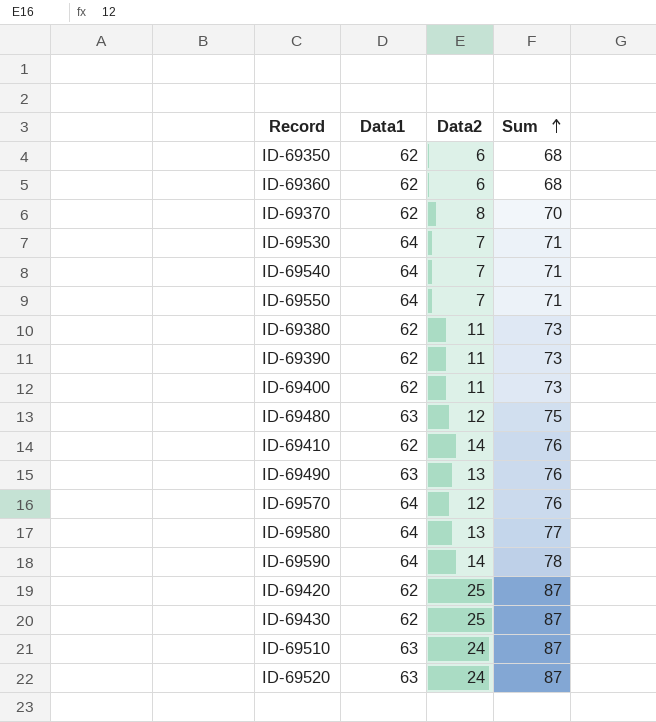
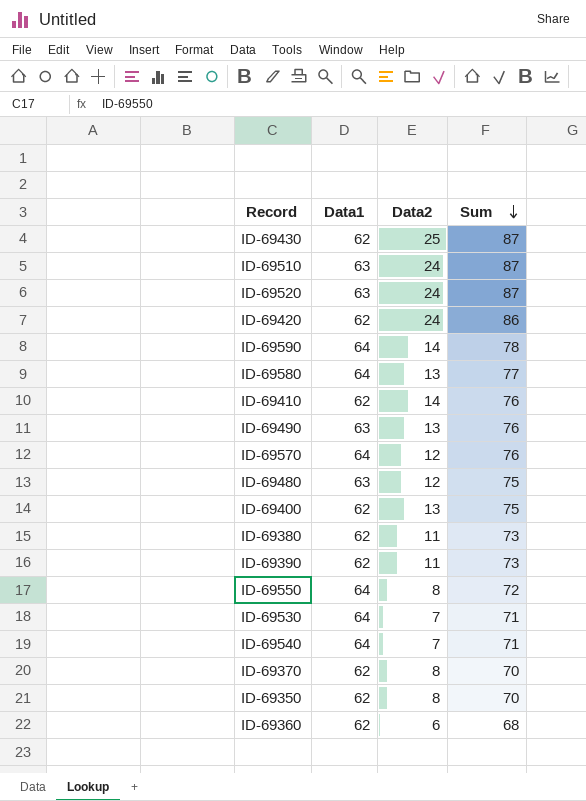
row order: Sum ascending -> Sum descending
ID-69420 | Data2: 25 -> 24
ID-69420 | Sum: 87 -> 86
ID-69400 | Data2: 11 -> 13
ID-69400 | Sum: 73 -> 75
ID-69550 | Data2: 7 -> 8
ID-69550 | Sum: 71 -> 72
ID-69350 | Data2: 6 -> 8
ID-69350 | Sum: 68 -> 70

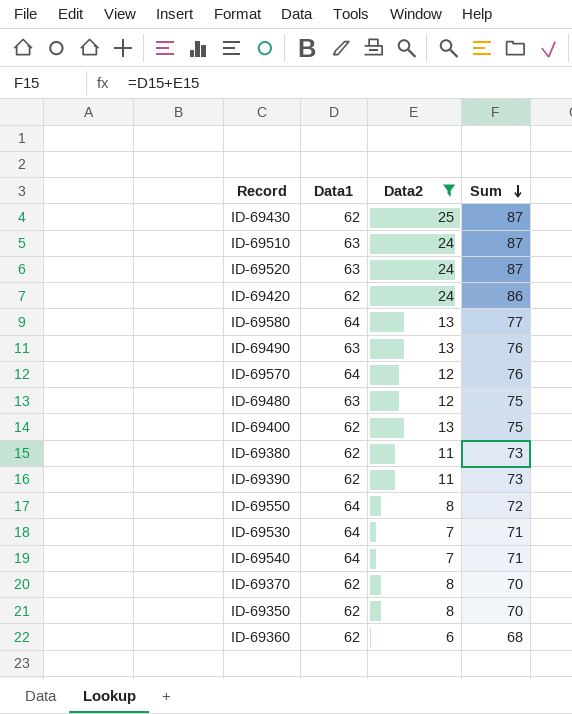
filter: none -> Data2 != 14

